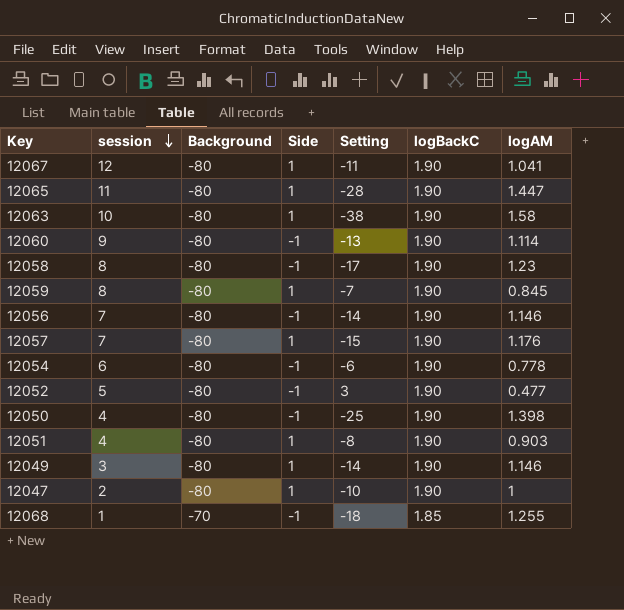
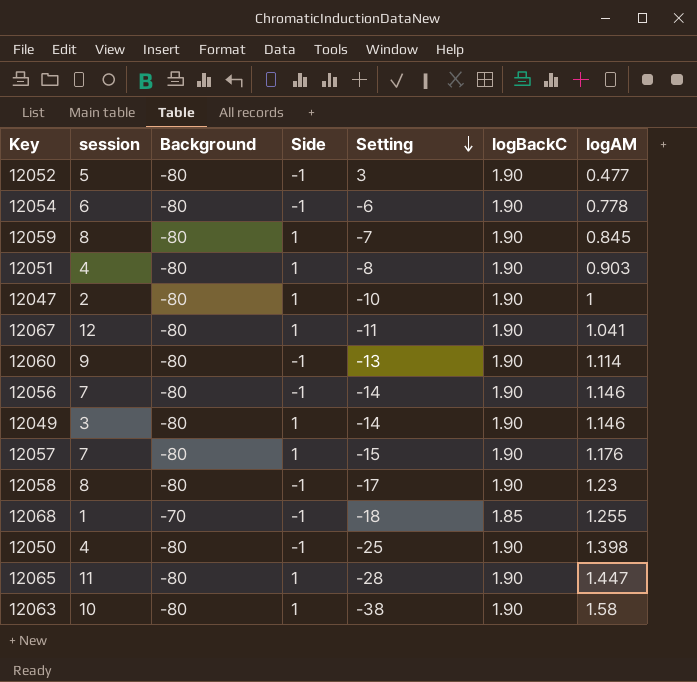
row order: session descending -> Setting descending

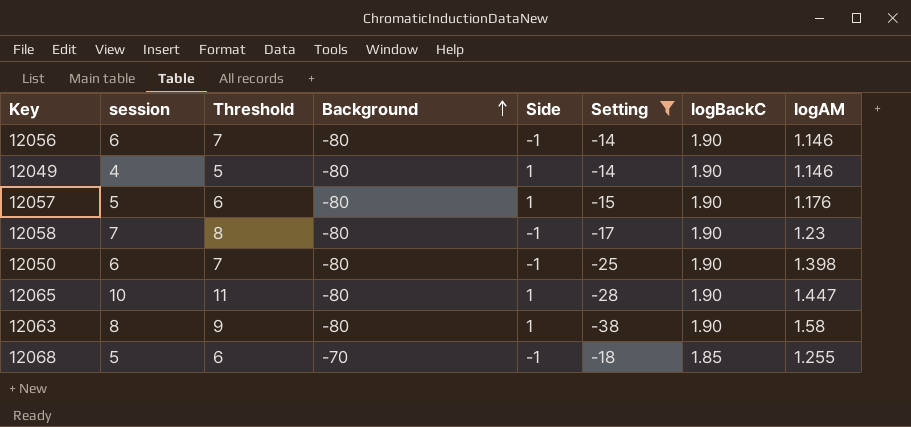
filter: none -> Setting <= -14
row order: Setting descending -> Background ascending
column Threshold | formula: none -> [session] + 1
12056 | session: 7 -> 6
12049 | session: 3 -> 4
12057 | session: 7 -> 5
12058 | session: 8 -> 7
12050 | session: 4 -> 6
12065 | session: 11 -> 10
12063 | session: 10 -> 8
12068 | session: 1 -> 5

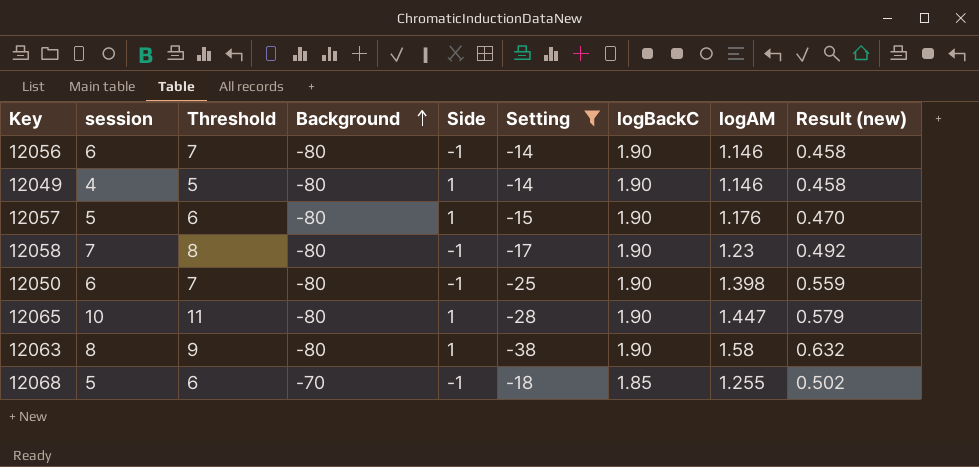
column Result (new) | formula: none -> [logAM] * 0.4

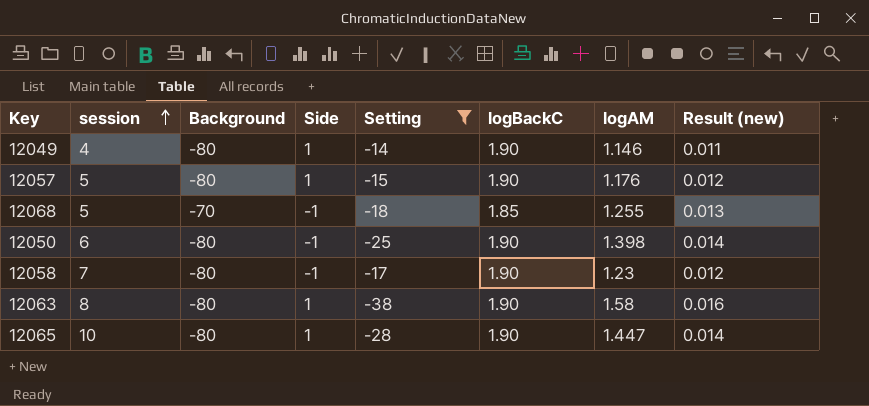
row order: Background ascending -> session ascending
column Threshold | formula: [session] + 1 -> none
column Result (new) | formula: [logAM] * 0.4 -> [logAM] * 0.01
row 12056: 6 | 7 | -80 | -1 | -14 | 1.90 | 1.146 | 0.458 -> none

